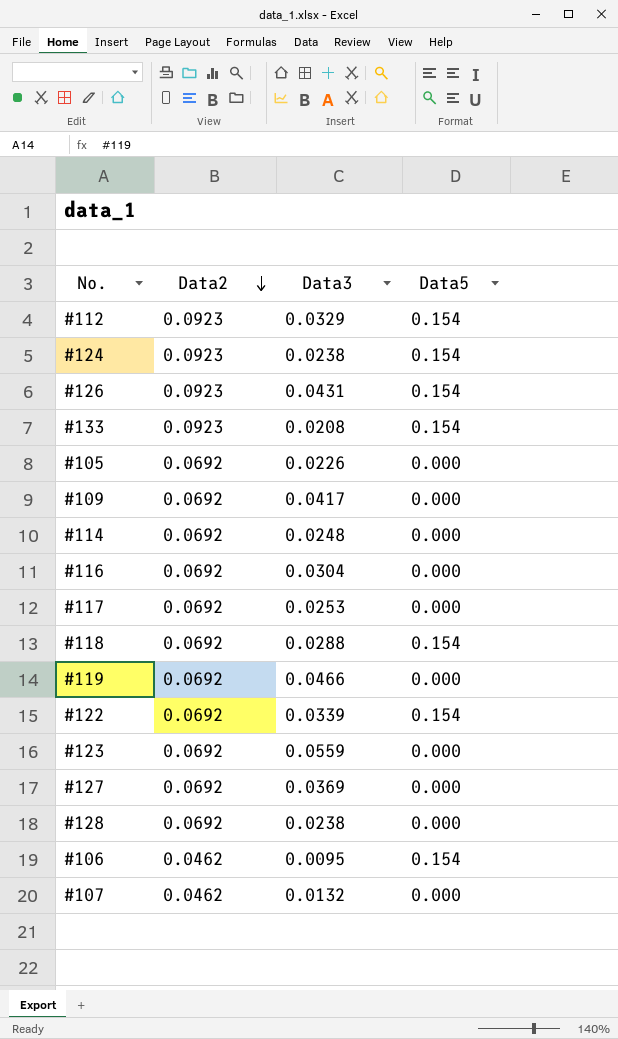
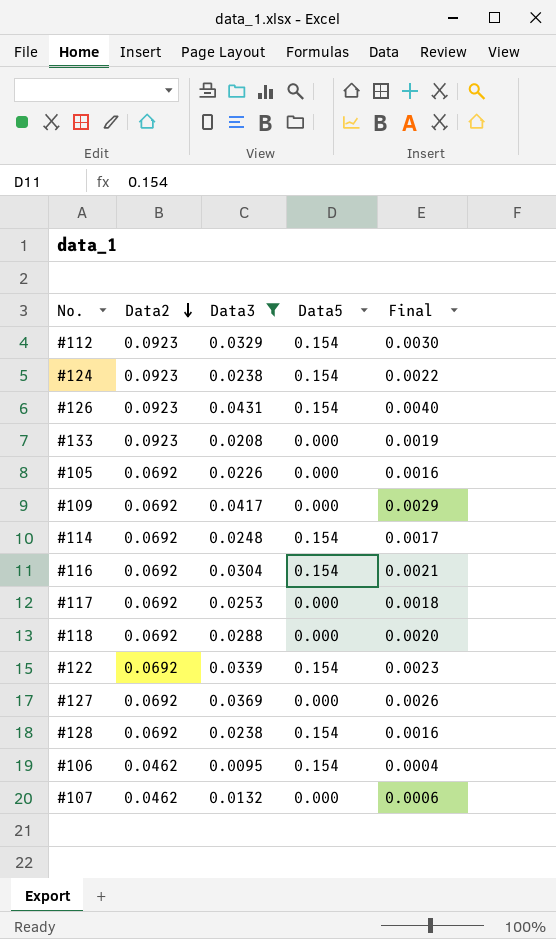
filter: none -> Data3 <= 0.0431
column Final | formula: none -> [Data2] * [Data3]
#133 | Data5: 0.154 -> 0.000
#114 | Data5: 0.000 -> 0.154
#116 | Data5: 0.000 -> 0.154
#118 | Data5: 0.154 -> 0.000
#128 | Data5: 0.000 -> 0.154

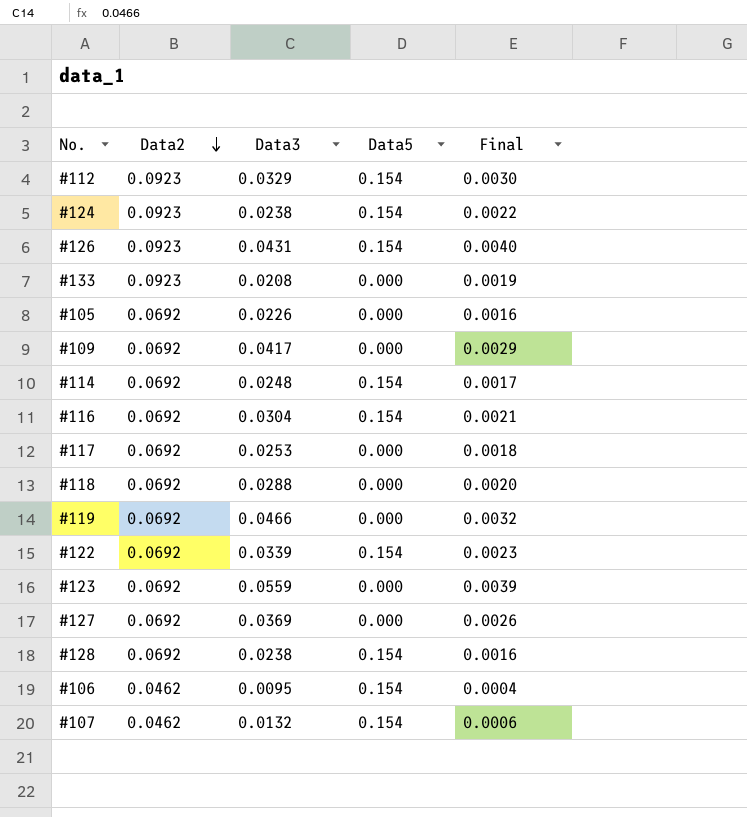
filter: Data3 <= 0.0431 -> none
#107 | Data5: 0.000 -> 0.154

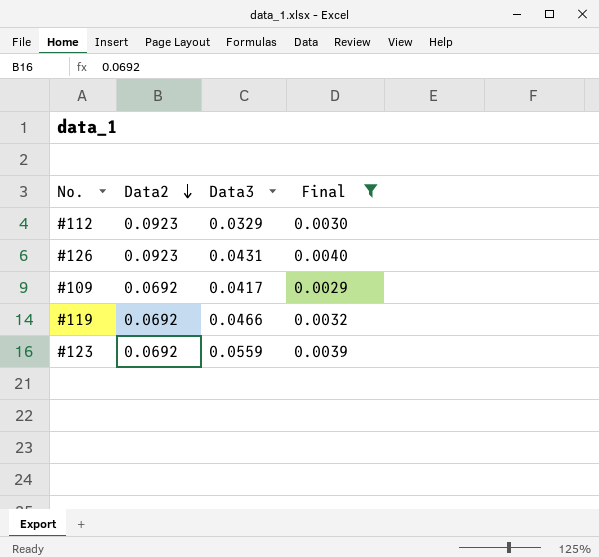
filter: none -> Final >= 0.0029
column Data5 | position: 4 -> none

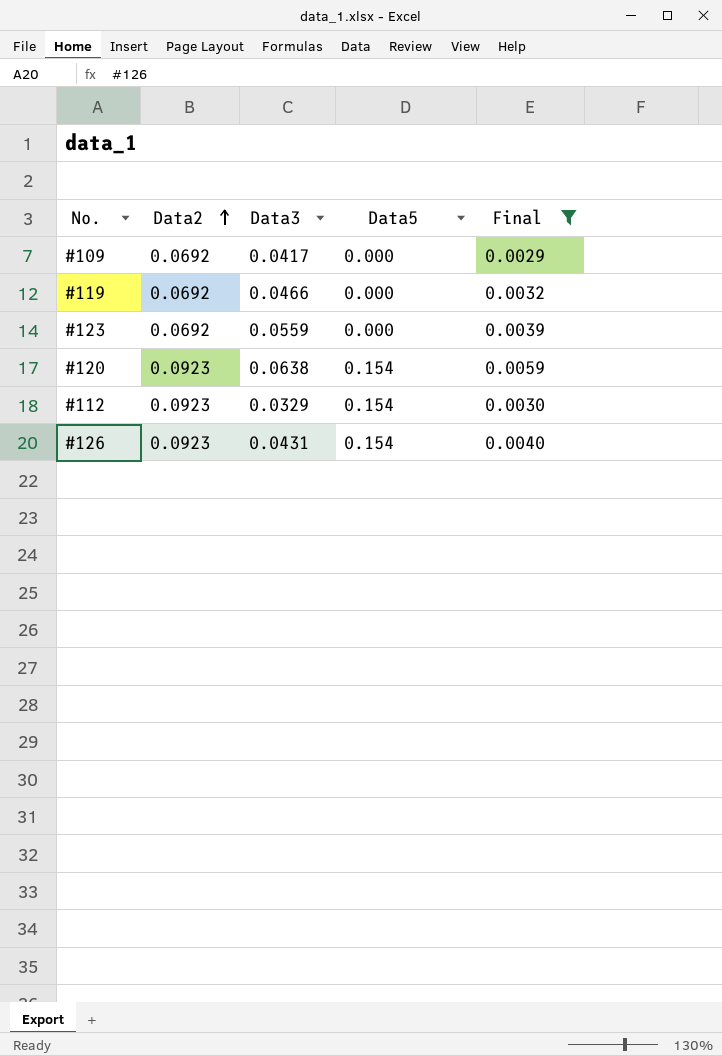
row order: Data2 descending -> Data2 ascending
column Data5 | position: none -> 4
row #120: none -> 0.0923 | 0.0638 | 0.154 | 0.0059

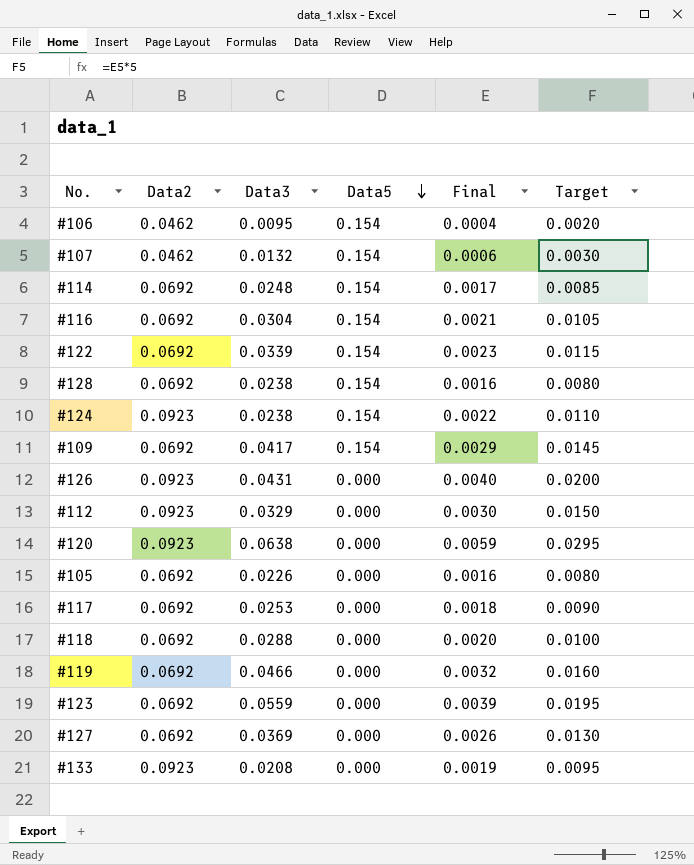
filter: Final >= 0.0029 -> none
row order: Data2 ascending -> Data5 descending
column Target | formula: none -> [Final] * 5
#109 | Data5: 0.000 -> 0.154
#126 | Data5: 0.154 -> 0.000
#112 | Data5: 0.154 -> 0.000
#120 | Data5: 0.154 -> 0.000

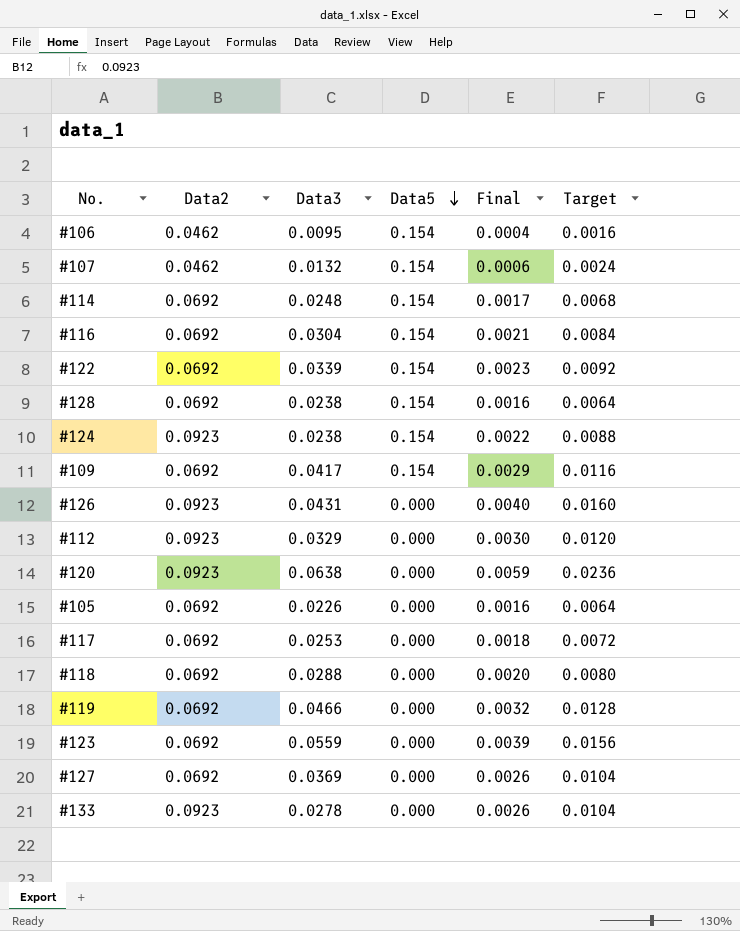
column Target | formula: [Final] * 5 -> [Final] * 4
#133 | Data3: 0.0208 -> 0.0278
#133 | Final: 0.0019 -> 0.0026

